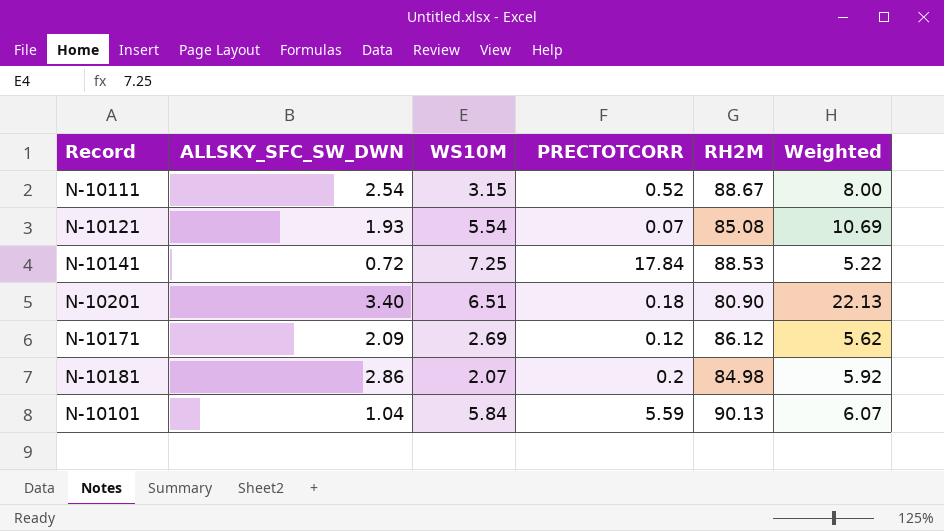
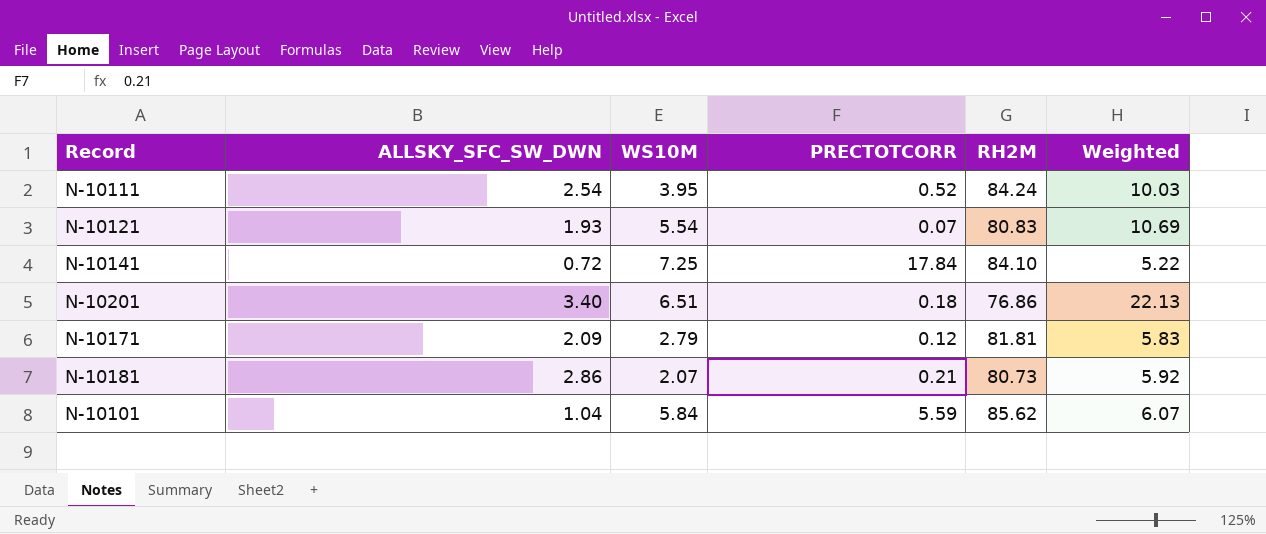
N-10111 | WS10M: 3.15 -> 3.95
N-10111 | RH2M: 88.67 -> 84.24
N-10111 | Weighted: 8.00 -> 10.03
N-10121 | RH2M: 85.08 -> 80.83
N-10141 | RH2M: 88.53 -> 84.10
N-10201 | RH2M: 80.90 -> 76.86
N-10171 | WS10M: 2.69 -> 2.79
N-10171 | RH2M: 86.12 -> 81.81
N-10171 | Weighted: 5.62 -> 5.83
N-10181 | PRECTOTCORR: 0.2 -> 0.21
N-10181 | RH2M: 84.98 -> 80.73
N-10101 | RH2M: 90.13 -> 85.62

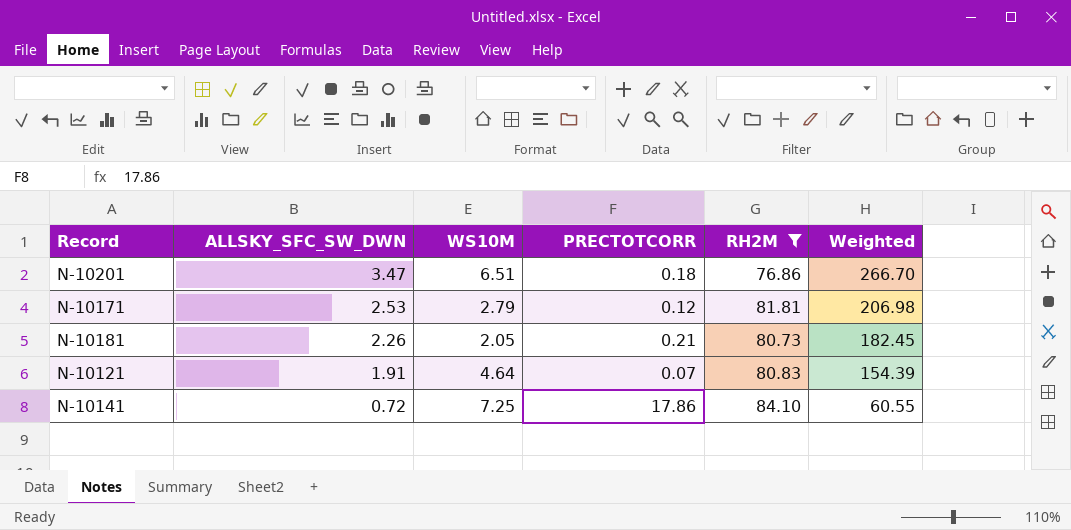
filter: none -> RH2M <= 84.10
row order: none -> ALLSKY_SFC_SW_DWN descending
column Weighted | formula: [ALLSKY_SFC_SW_DWN] * [WS10M] -> [ALLSKY_SFC_SW_DWN] * [RH2M]
N-10201 | ALLSKY_SFC_SW_DWN: 3.40 -> 3.47
N-10171 | ALLSKY_SFC_SW_DWN: 2.09 -> 2.53
N-10181 | ALLSKY_SFC_SW_DWN: 2.86 -> 2.26
N-10181 | WS10M: 2.07 -> 2.05
N-10121 | ALLSKY_SFC_SW_DWN: 1.93 -> 1.91
N-10121 | WS10M: 5.54 -> 4.64
N-10141 | PRECTOTCORR: 17.84 -> 17.86

